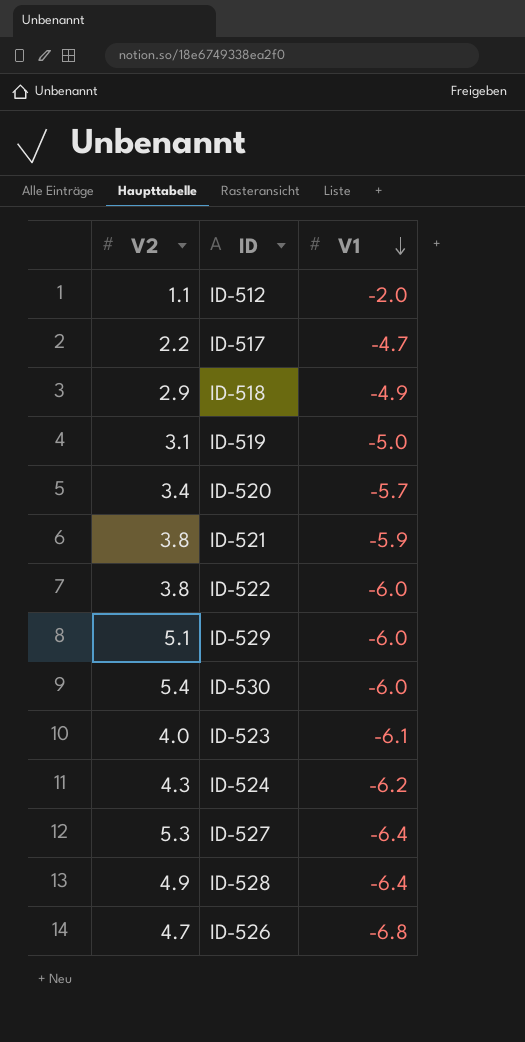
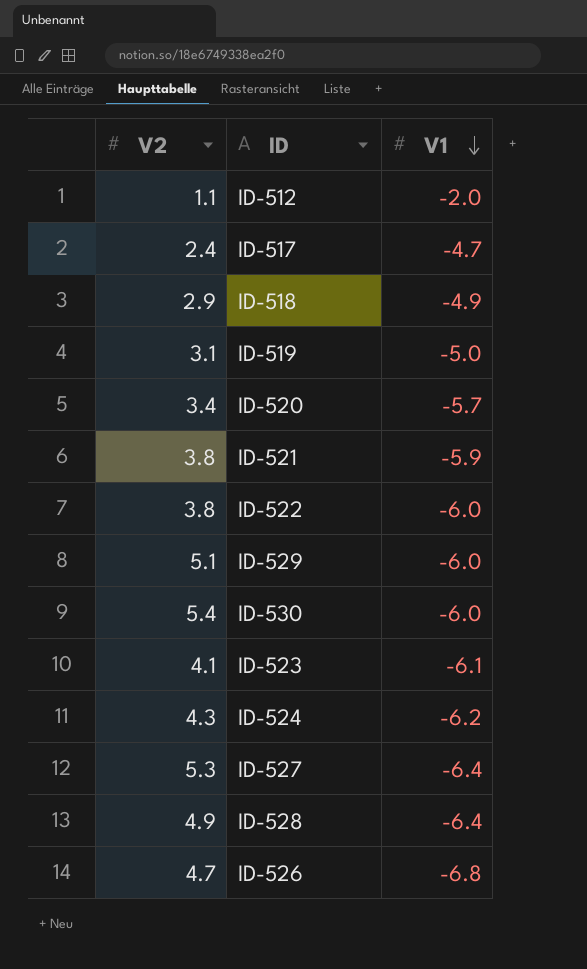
ID-517 | V2: 2.2 -> 2.4
ID-523 | V2: 4.0 -> 4.1

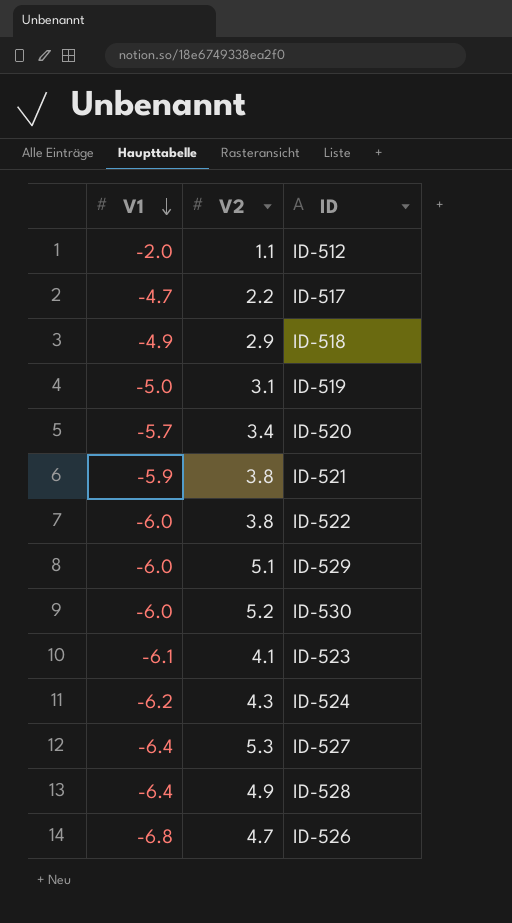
column V1 | position: 3 -> 1
ID-517 | V2: 2.4 -> 2.2
ID-530 | V2: 5.4 -> 5.2

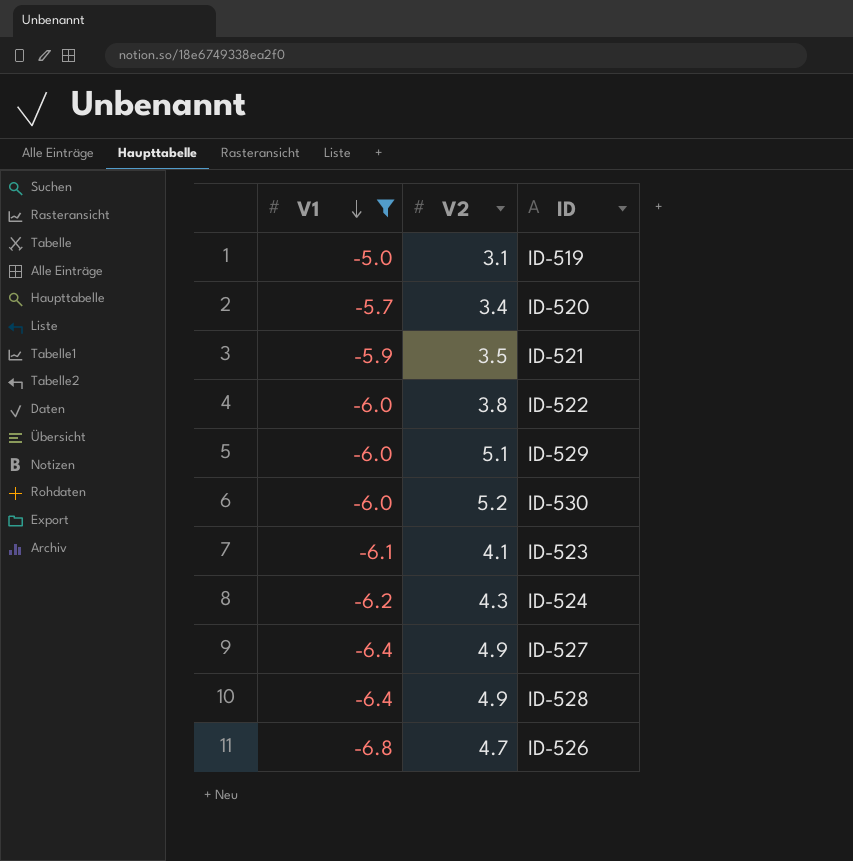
filter: none -> V1 <= -5.0
ID-521 | V2: 3.8 -> 3.5
ID-527 | V2: 5.3 -> 4.9

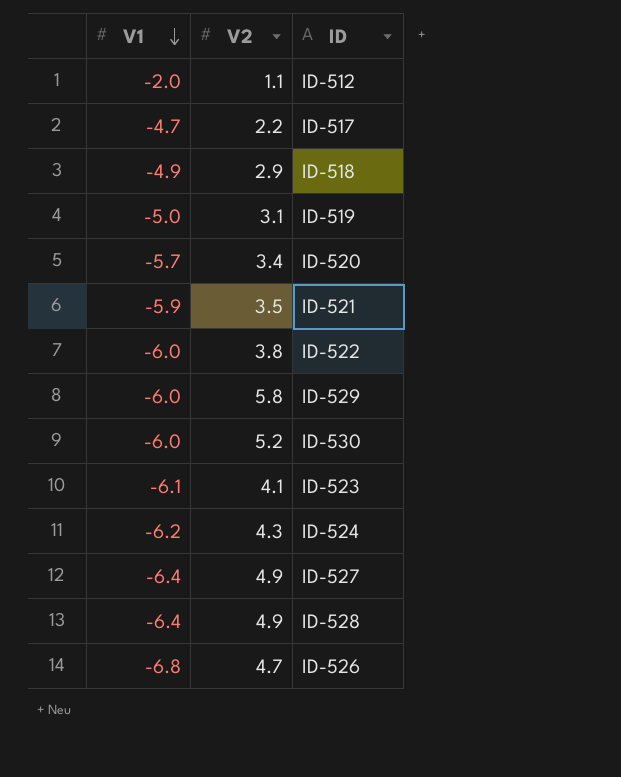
filter: V1 <= -5.0 -> none
ID-529 | V2: 5.1 -> 5.8

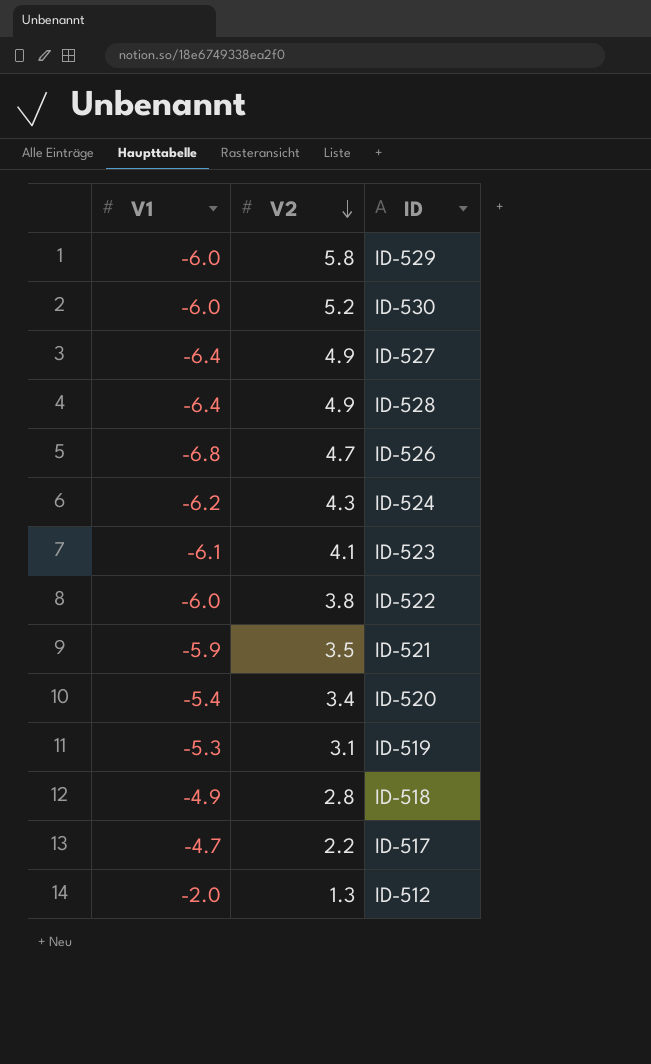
row order: V1 descending -> V2 descending
ID-520 | V1: -5.7 -> -5.4
ID-519 | V1: -5.0 -> -5.3
ID-518 | V2: 2.9 -> 2.8
ID-512 | V2: 1.1 -> 1.3

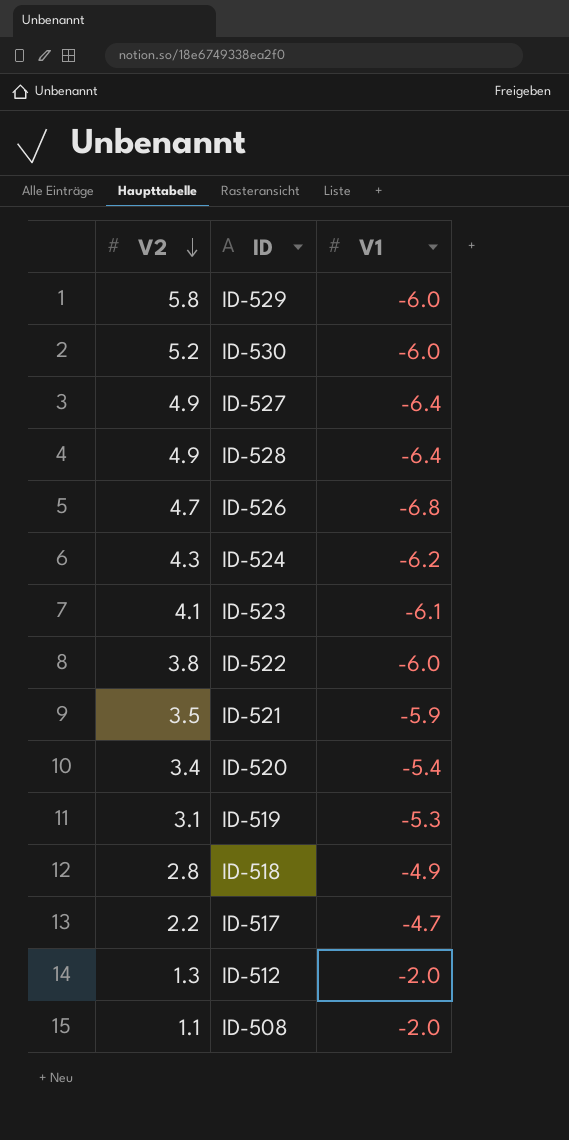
column V1 | position: 1 -> 3
row ID-508: none -> 1.1 | -2.0

